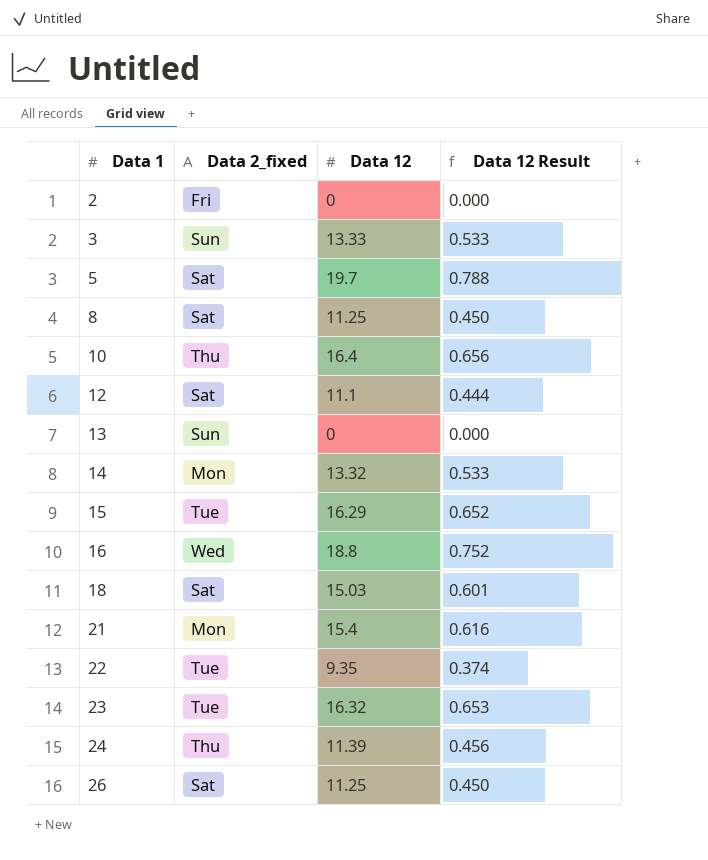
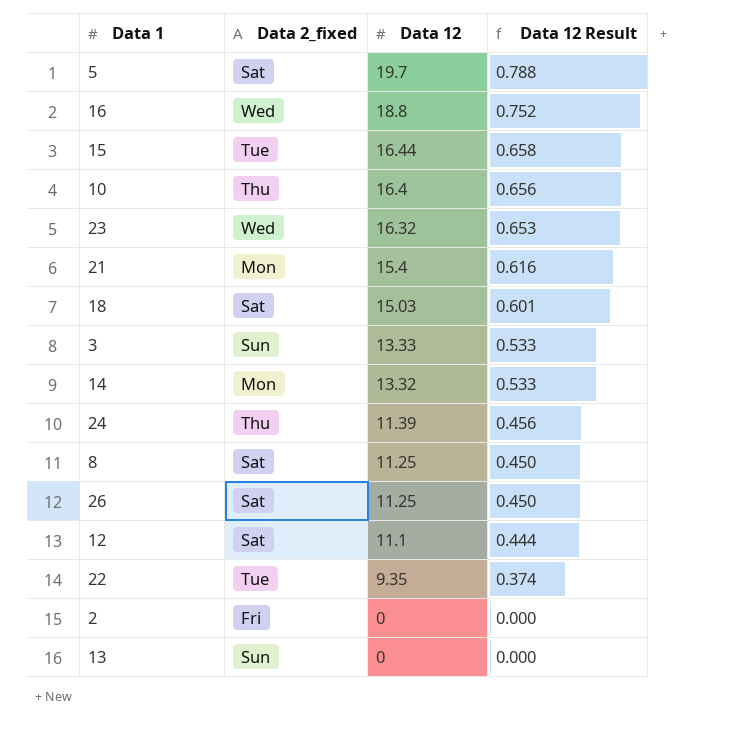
row order: Data 1 ascending -> Data 12 descending
15 | Data 12: 16.29 -> 16.44
15 | Data 12 Result: 0.652 -> 0.658
23 | Data 2_fixed: Tue -> Wed

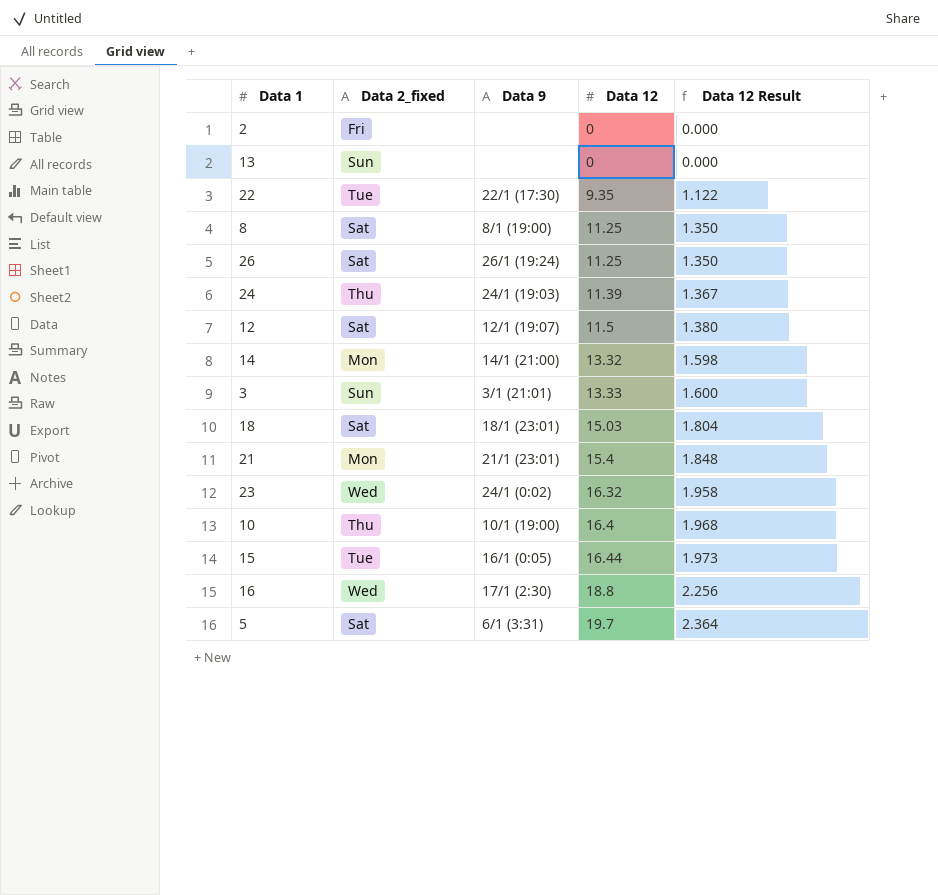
row order: Data 12 descending -> Data 12 ascending
column Data 9 | position: none -> 3
column Data 12 Result | formula: [Data 12] * 0.04 -> [Data 12] * 0.12
12 | Data 12: 11.1 -> 11.5

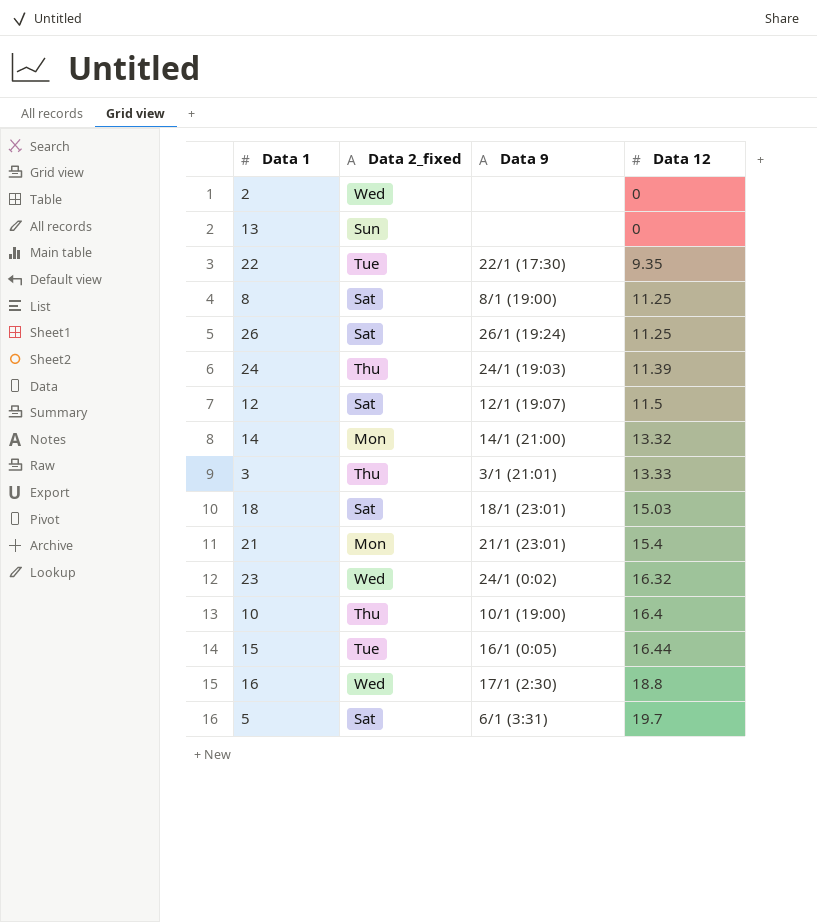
column Data 12 Result | formula: [Data 12] * 0.12 -> none
2 | Data 2_fixed: Fri -> Wed
3 | Data 2_fixed: Sun -> Thu

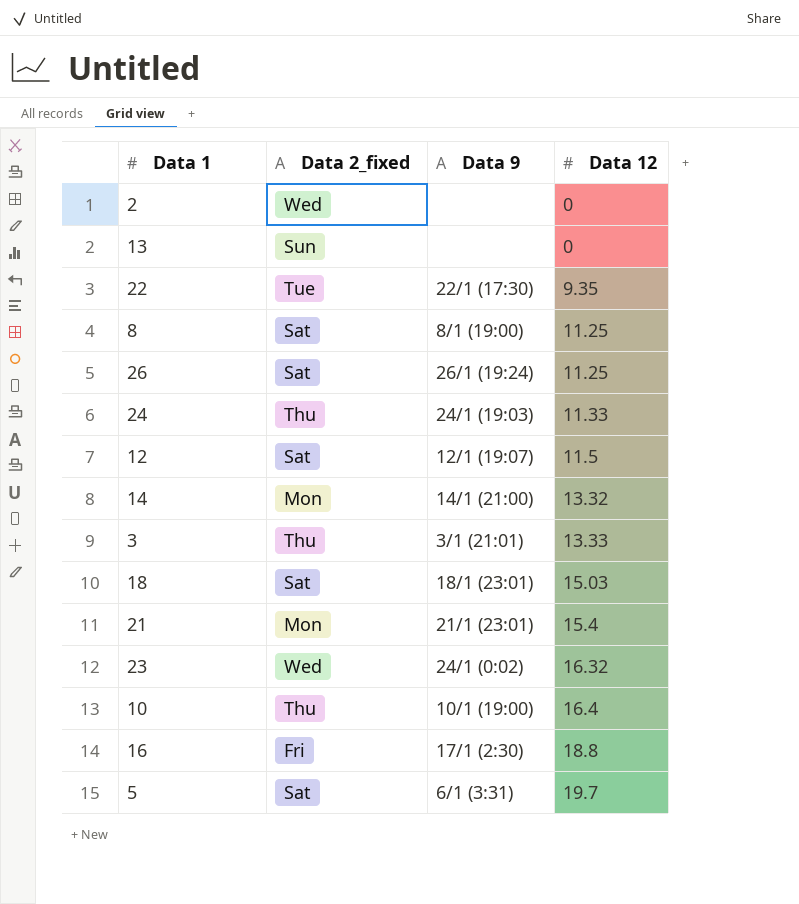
row 15: Tue | 16/1 (0:05) | 16.44 -> none
24 | Data 12: 11.39 -> 11.33
16 | Data 2_fixed: Wed -> Fri

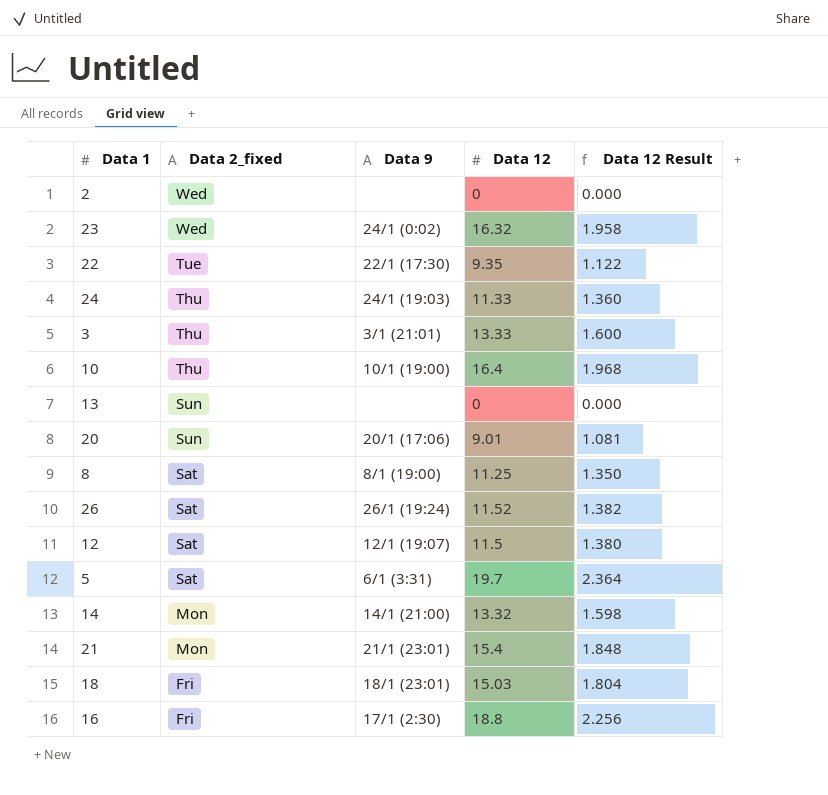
row order: Data 12 ascending -> Data 2_fixed descending
column Data 12 Result | formula: none -> [Data 12] * 0.12
row 20: none -> Sun | 20/1 (17:06) | 9.01 | 1.081
26 | Data 12: 11.25 -> 11.52
18 | Data 2_fixed: Sat -> Fri

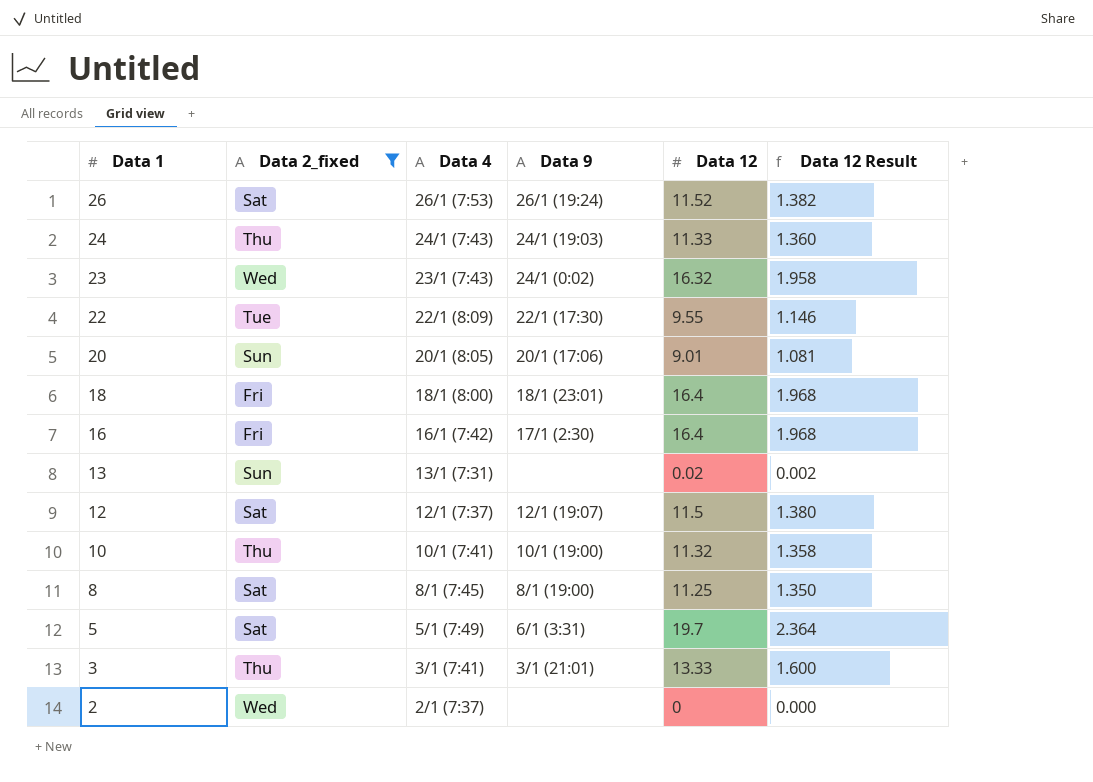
filter: none -> Data 2_fixed != Mon
row order: Data 2_fixed descending -> Data 1 descending
column Data 4 | position: none -> 3
22 | Data 12: 9.35 -> 9.55
22 | Data 12 Result: 1.122 -> 1.146
18 | Data 12: 15.03 -> 16.4
18 | Data 12 Result: 1.804 -> 1.968
16 | Data 12: 18.8 -> 16.4
16 | Data 12 Result: 2.256 -> 1.968
13 | Data 12: 0 -> 0.02
13 | Data 12 Result: 0.000 -> 0.002
10 | Data 12: 16.4 -> 11.32
10 | Data 12 Result: 1.968 -> 1.358

